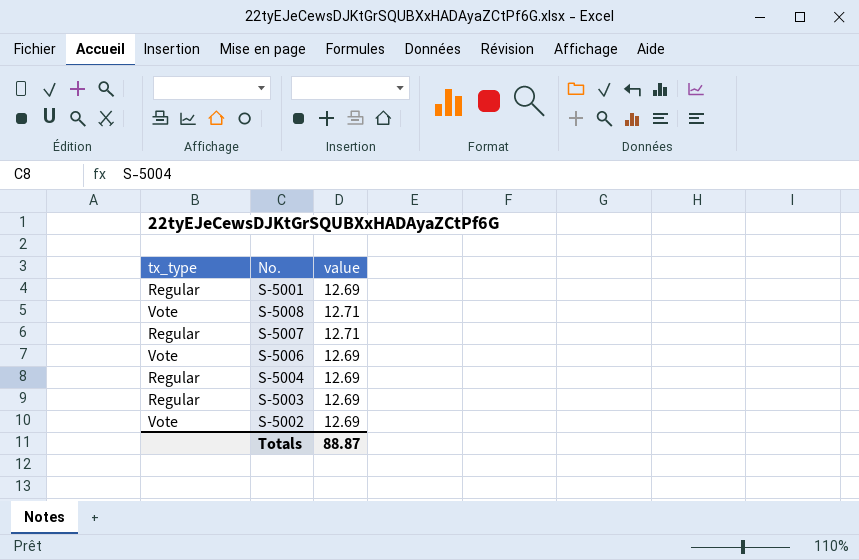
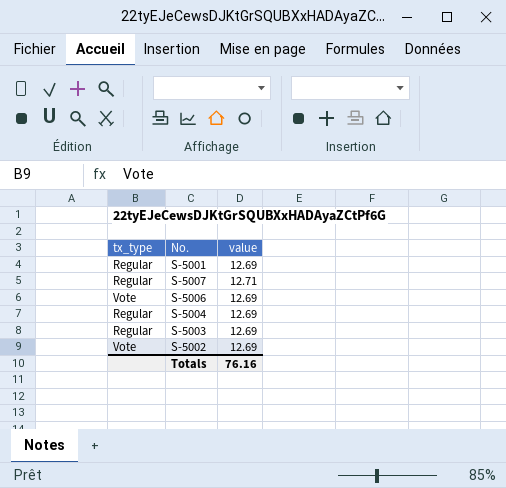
row S-5008: Vote | 12.71 -> none
Totals | value: 88.87 -> 76.16

